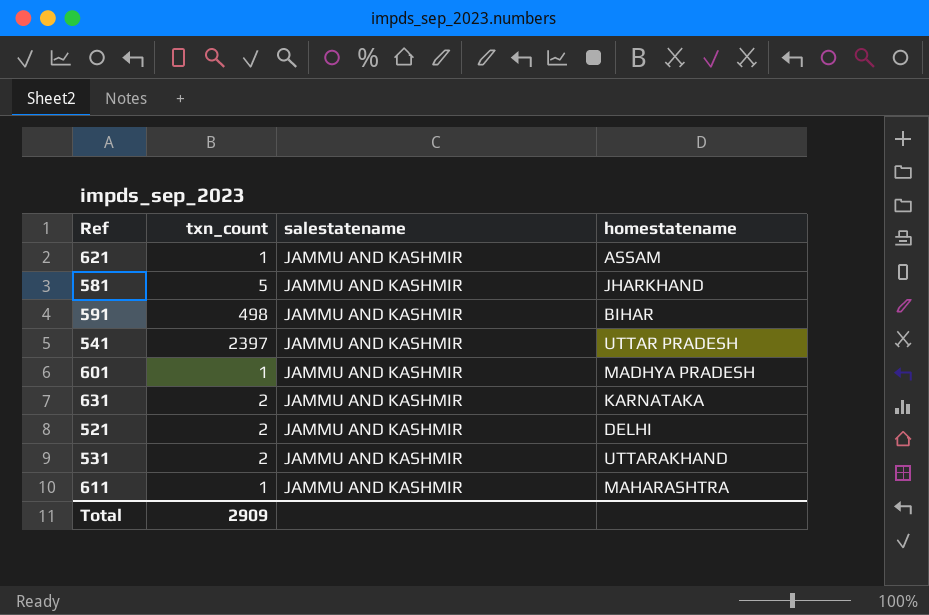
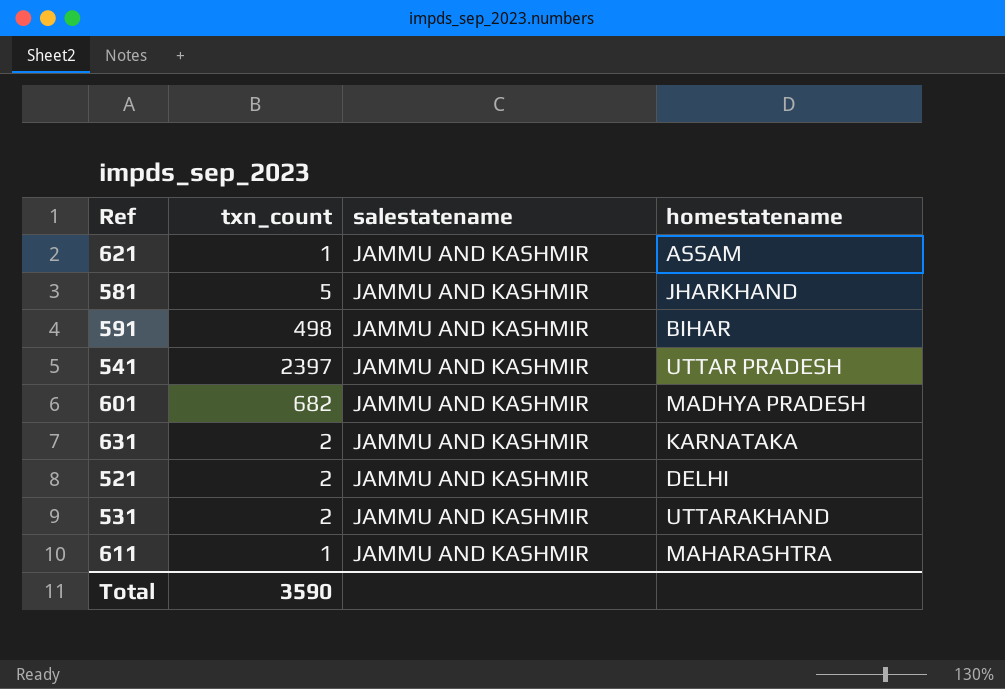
601 | txn_count: 1 -> 682
Total | txn_count: 2909 -> 3590

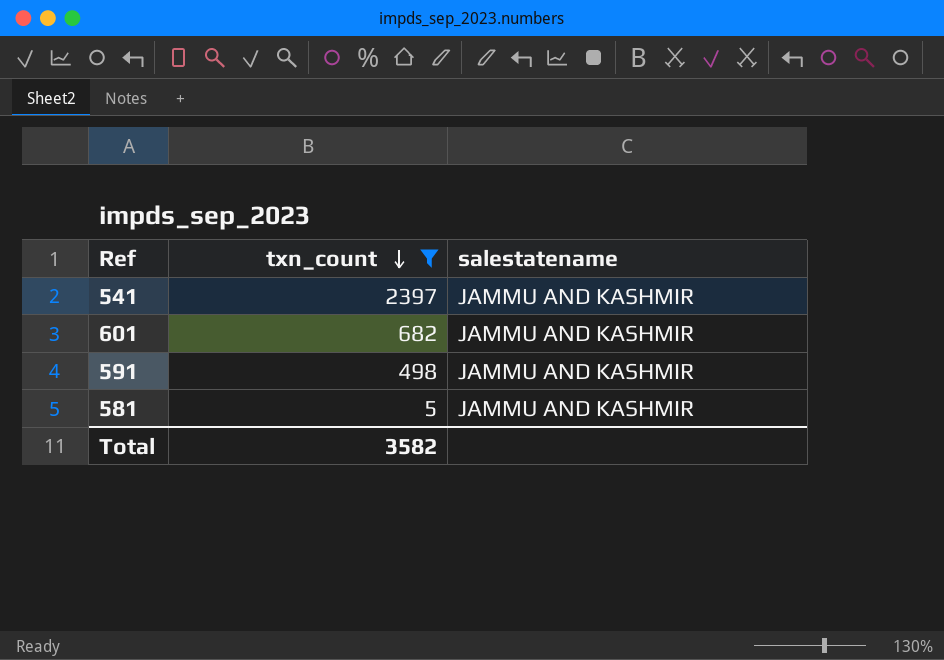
filter: none -> txn_count >= 5
row order: none -> txn_count descending
column homestatename | position: 4 -> none
Total | txn_count: 3590 -> 3582

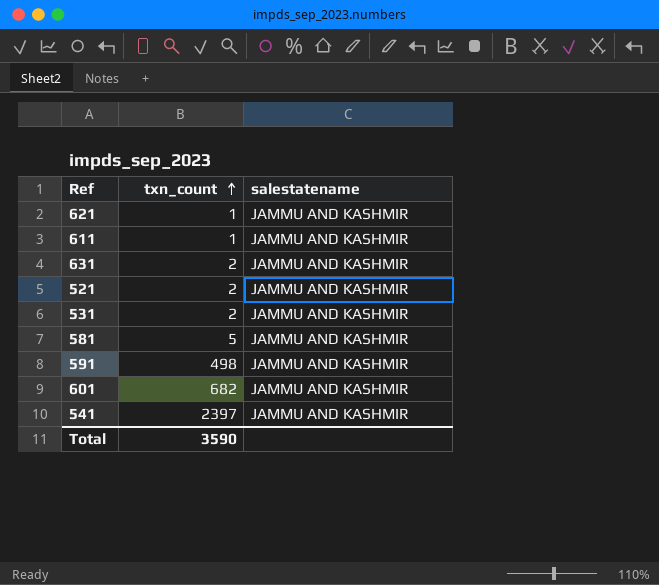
filter: txn_count >= 5 -> none
row order: txn_count descending -> txn_count ascending
Total | txn_count: 3582 -> 3590

